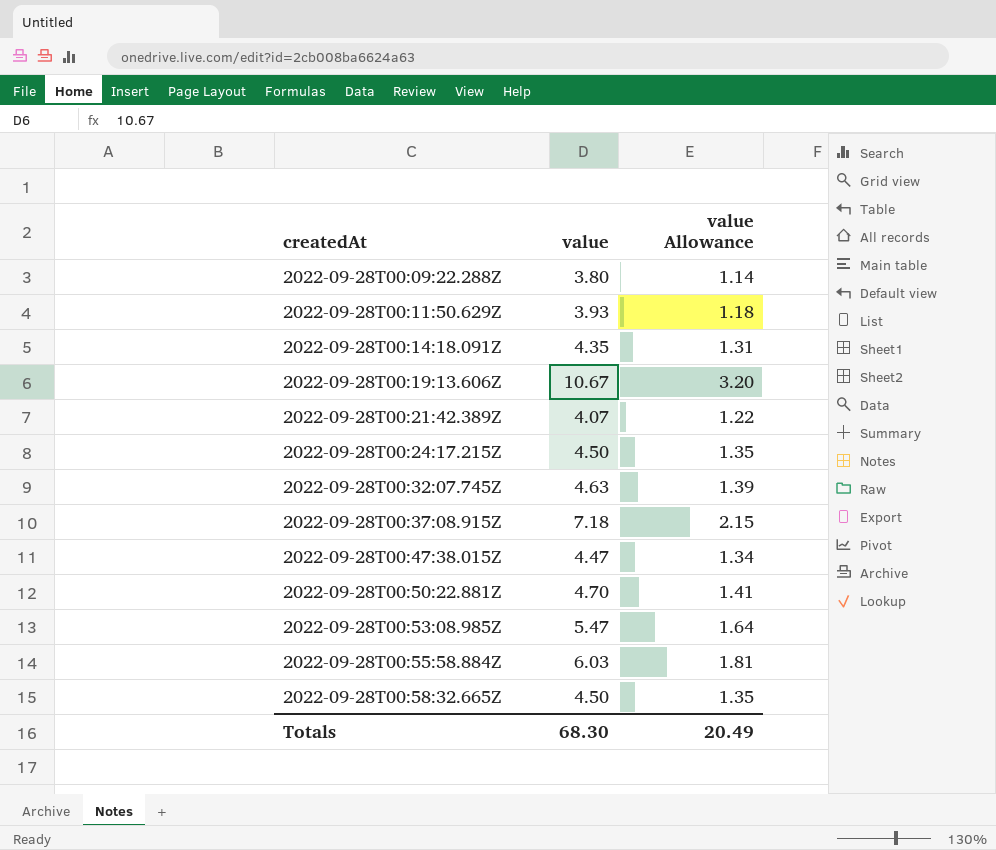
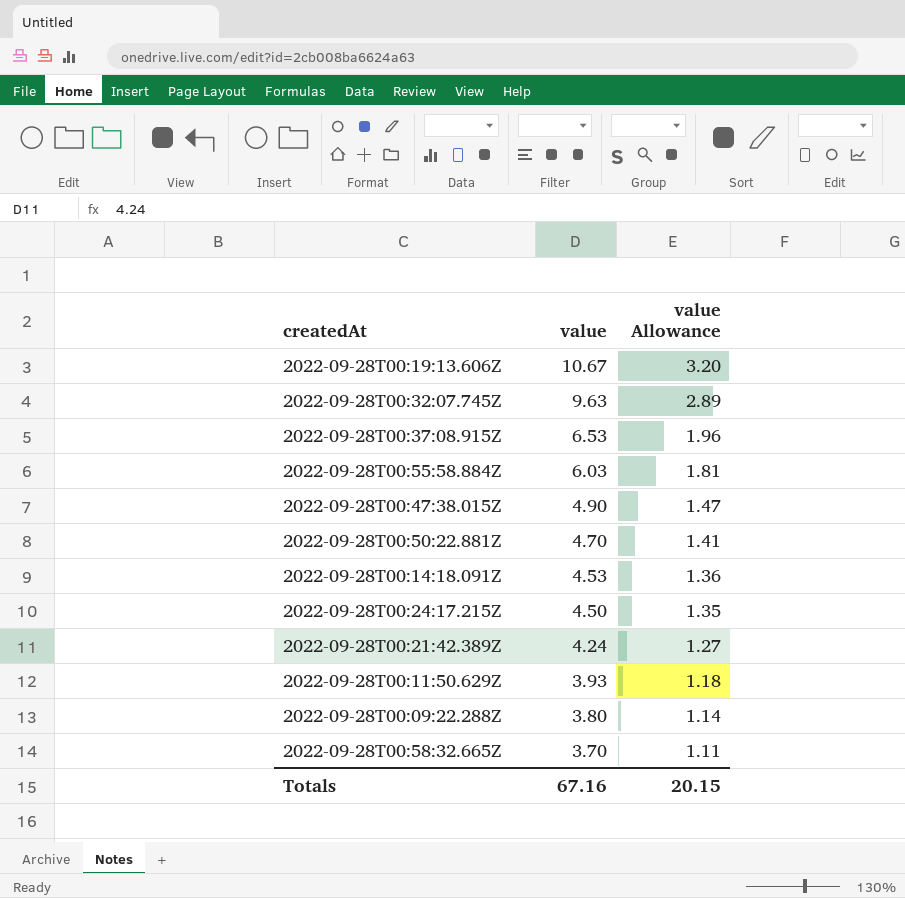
row order: createdAt ascending -> value descending
row 2022-09-28T00:53:08.985Z: 5.47 | 1.64 -> none
2022-09-28T00:32:07.745Z | value: 4.63 -> 9.63
2022-09-28T00:32:07.745Z | value Allowance: 1.39 -> 2.89
2022-09-28T00:37:08.915Z | value: 7.18 -> 6.53
2022-09-28T00:37:08.915Z | value Allowance: 2.15 -> 1.96
2022-09-28T00:47:38.015Z | value: 4.47 -> 4.90
2022-09-28T00:47:38.015Z | value Allowance: 1.34 -> 1.47
2022-09-28T00:14:18.091Z | value: 4.35 -> 4.53
2022-09-28T00:14:18.091Z | value Allowance: 1.31 -> 1.36
2022-09-28T00:21:42.389Z | value: 4.07 -> 4.24
2022-09-28T00:21:42.389Z | value Allowance: 1.22 -> 1.27
2022-09-28T00:58:32.665Z | value: 4.50 -> 3.70
2022-09-28T00:58:32.665Z | value Allowance: 1.35 -> 1.11
Totals | value: 68.30 -> 67.16
Totals | value Allowance: 20.49 -> 20.15

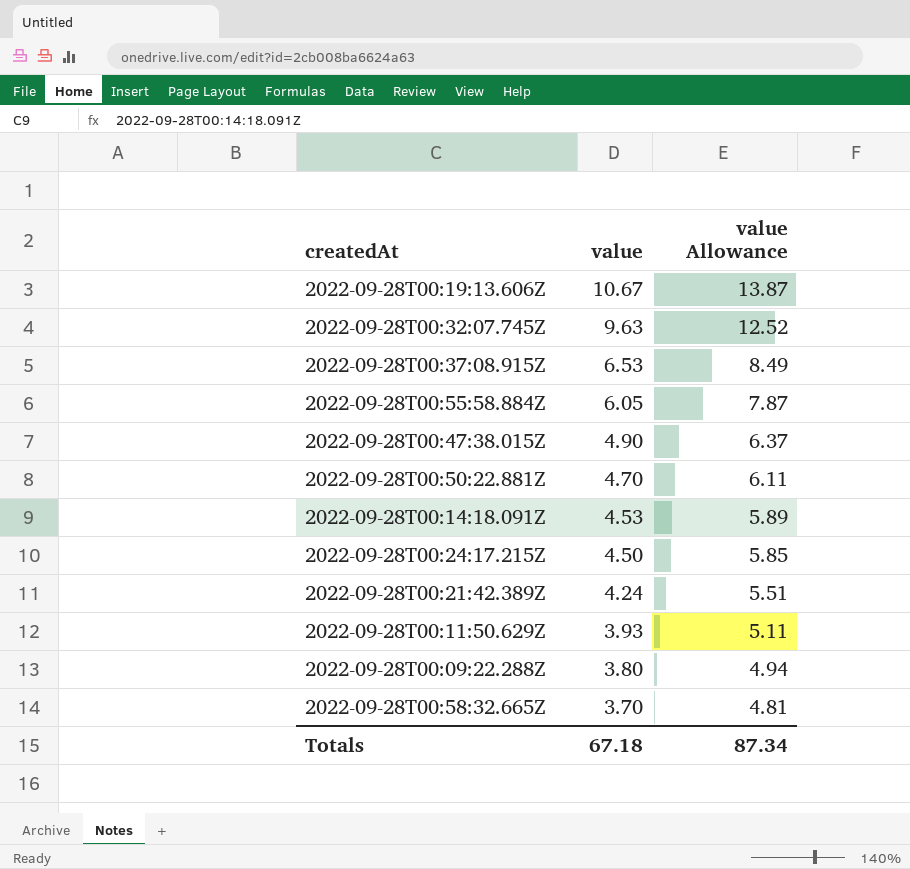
column value Allowance | formula: [value] * 0.3 -> [value] * 1.3
2022-09-28T00:55:58.884Z | value: 6.03 -> 6.05
Totals | value: 67.16 -> 67.18
Totals | value Allowance: 20.15 -> 87.34

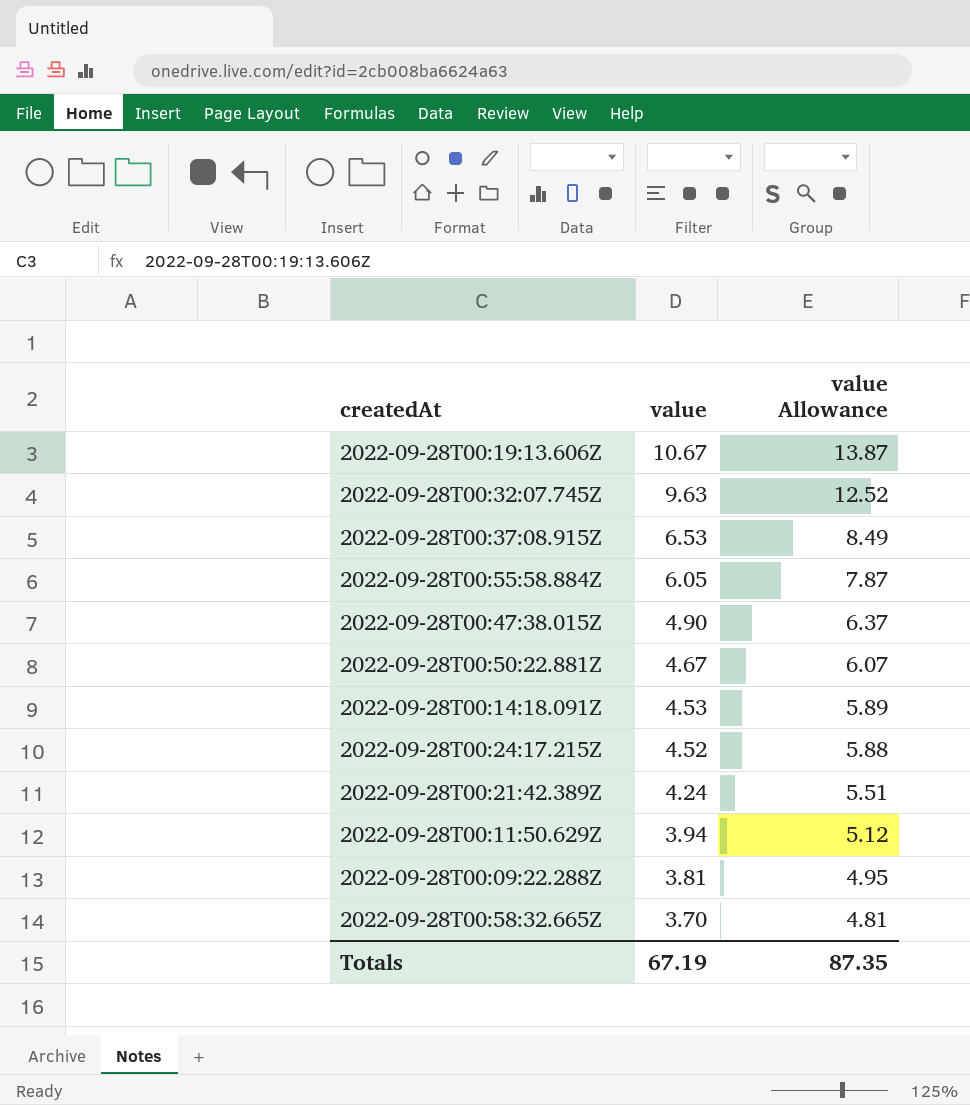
2022-09-28T00:50:22.881Z | value: 4.70 -> 4.67
2022-09-28T00:50:22.881Z | value Allowance: 6.11 -> 6.07
2022-09-28T00:24:17.215Z | value: 4.50 -> 4.52
2022-09-28T00:24:17.215Z | value Allowance: 5.85 -> 5.88
2022-09-28T00:11:50.629Z | value: 3.93 -> 3.94
2022-09-28T00:11:50.629Z | value Allowance: 5.11 -> 5.12
2022-09-28T00:09:22.288Z | value: 3.80 -> 3.81
2022-09-28T00:09:22.288Z | value Allowance: 4.94 -> 4.95
Totals | value: 67.18 -> 67.19
Totals | value Allowance: 87.34 -> 87.35

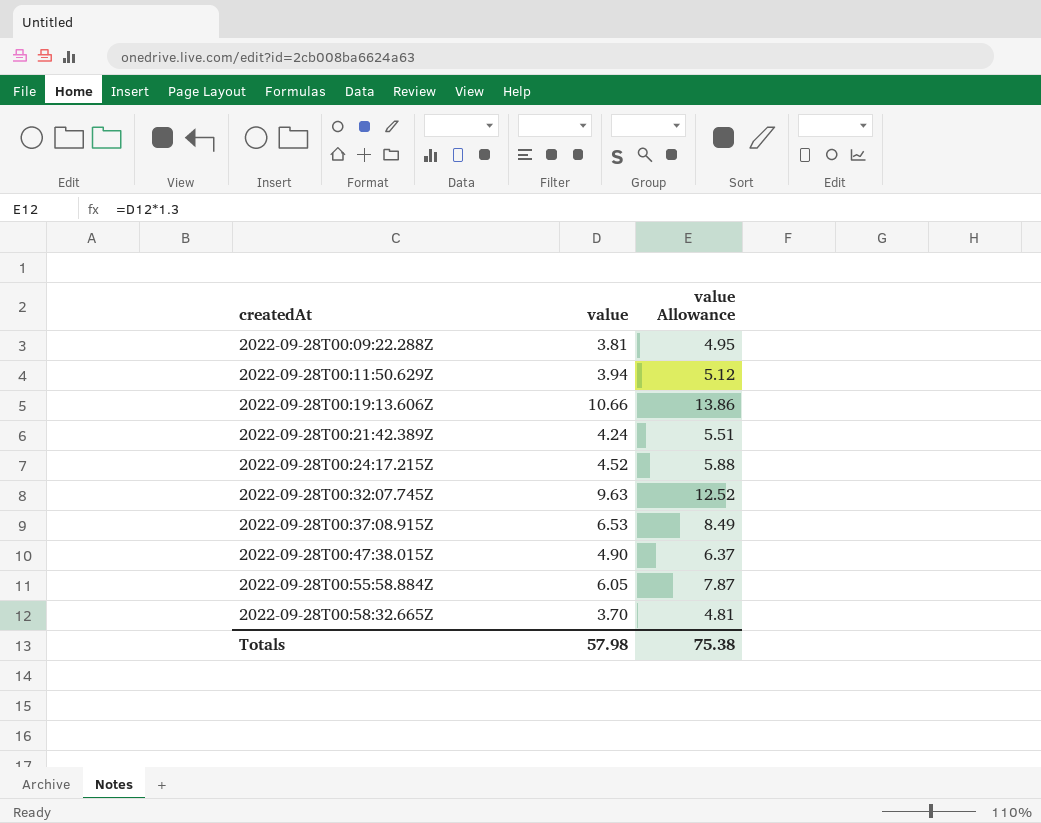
row order: value descending -> createdAt ascending
row 2022-09-28T00:50:22.881Z: 4.67 | 6.07 -> none
row 2022-09-28T00:14:18.091Z: 4.53 | 5.89 -> none
2022-09-28T00:19:13.606Z | value: 10.67 -> 10.66
2022-09-28T00:19:13.606Z | value Allowance: 13.87 -> 13.86
Totals | value: 67.19 -> 57.98
Totals | value Allowance: 87.35 -> 75.38

